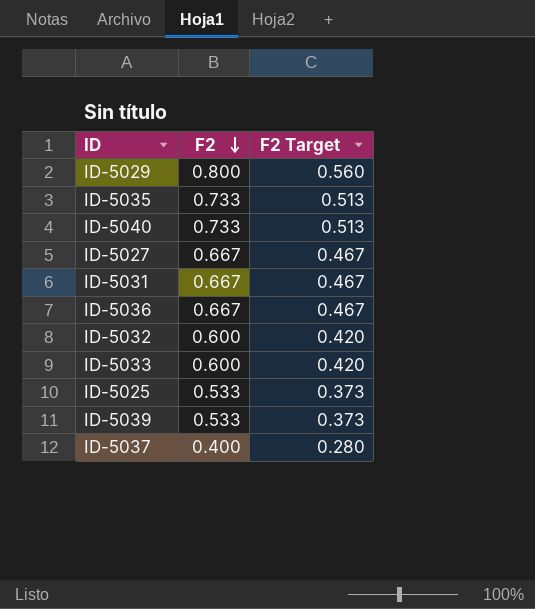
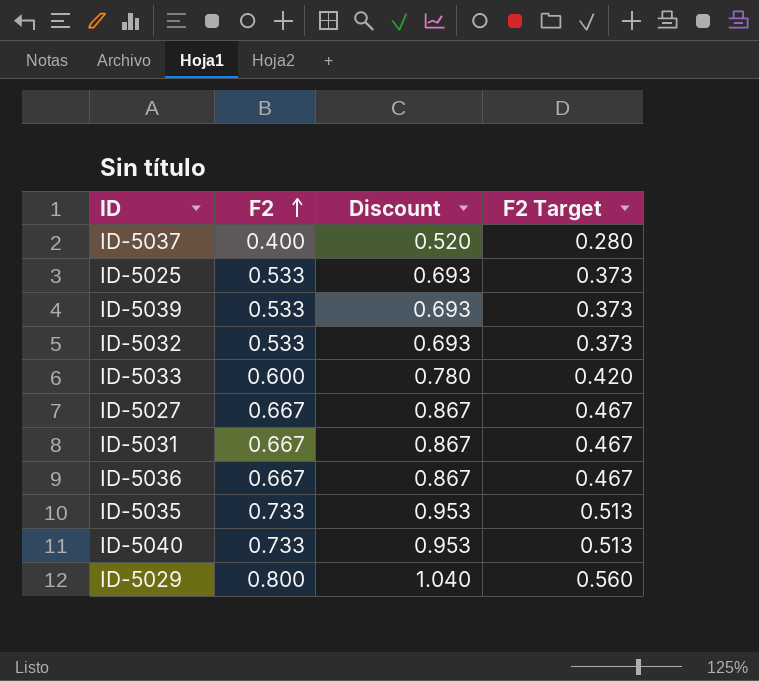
row order: F2 descending -> F2 ascending
column Discount | formula: none -> [F2] * 1.3
ID-5032 | F2: 0.600 -> 0.533
ID-5032 | F2 Target: 0.420 -> 0.373

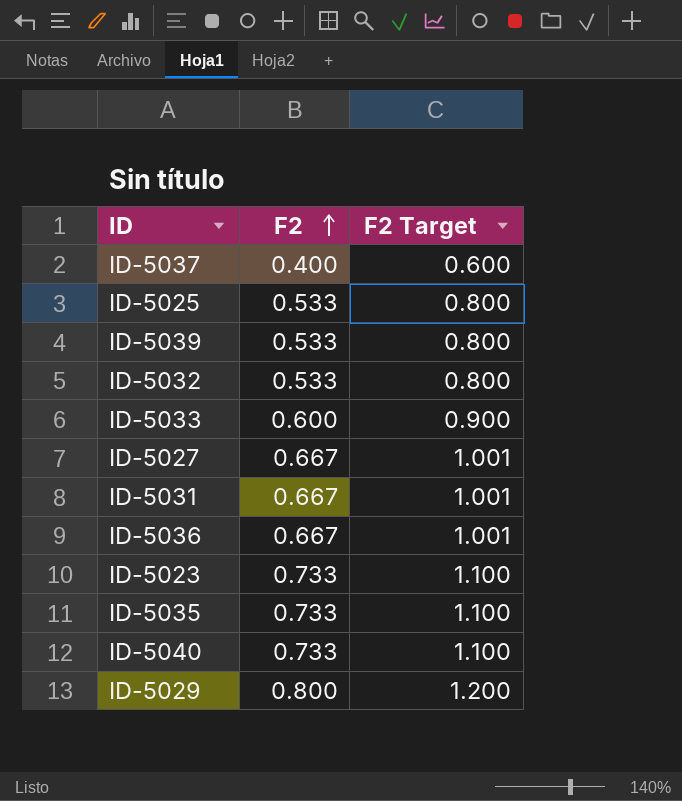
column Discount | formula: [F2] * 1.3 -> none
column F2 Target | formula: [F2] * 0.7 -> [F2] * 1.5
row ID-5023: none -> 0.733 | 1.100

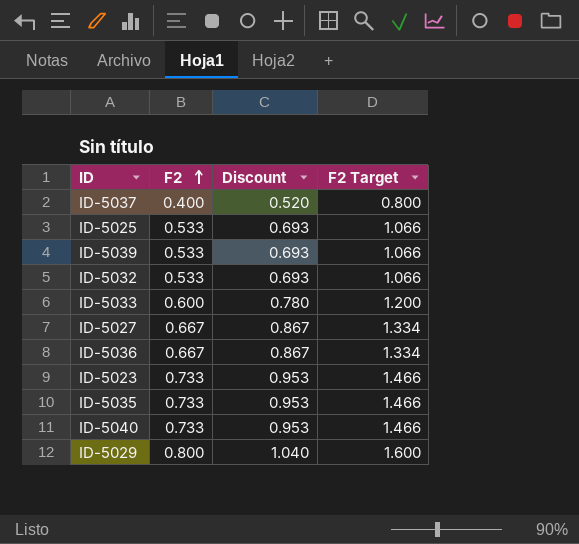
column Discount | formula: none -> [F2] * 1.3
column F2 Target | formula: [F2] * 1.5 -> [F2] * 2
row ID-5031: 0.667 | 1.001 -> none

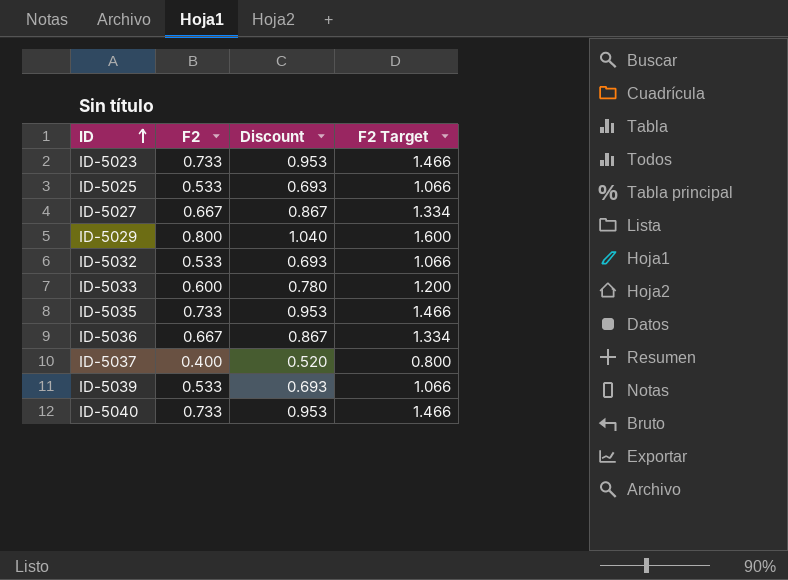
row order: F2 ascending -> ID ascending

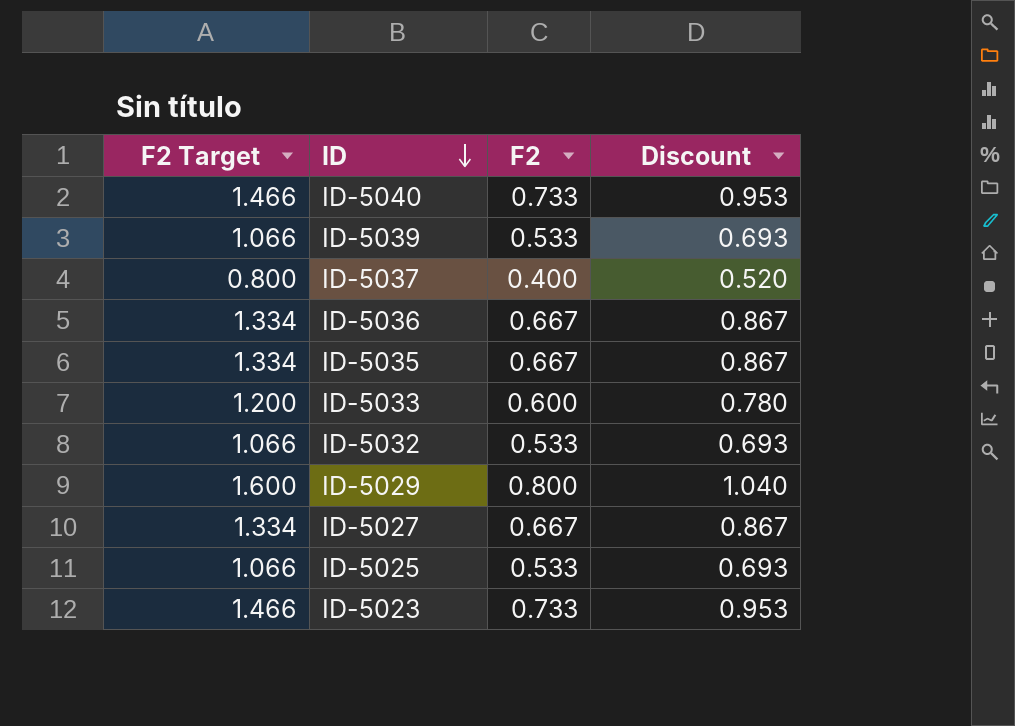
row order: ID ascending -> ID descending
column F2 Target | position: 4 -> 1
ID-5035 | F2 Target: 1.466 -> 1.334
ID-5035 | F2: 0.733 -> 0.667
ID-5035 | Discount: 0.953 -> 0.867

